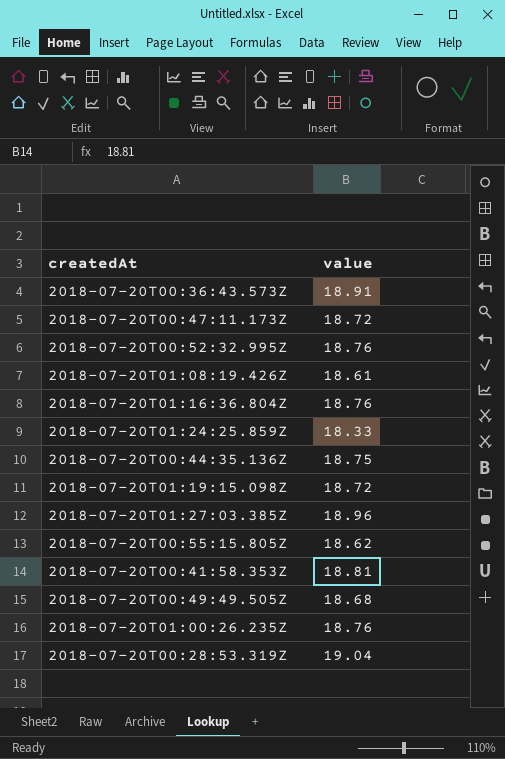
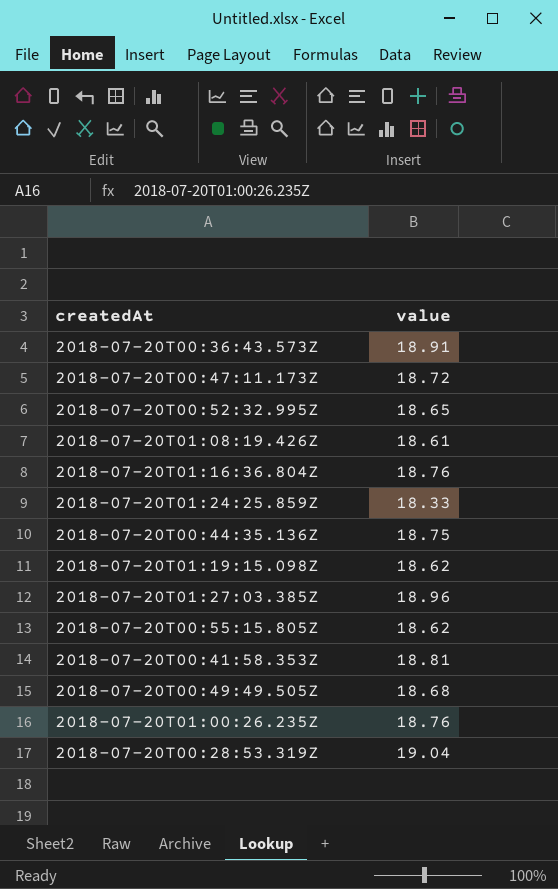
2018-07-20T00:52:32.995Z | value: 18.76 -> 18.65
2018-07-20T01:19:15.098Z | value: 18.72 -> 18.62

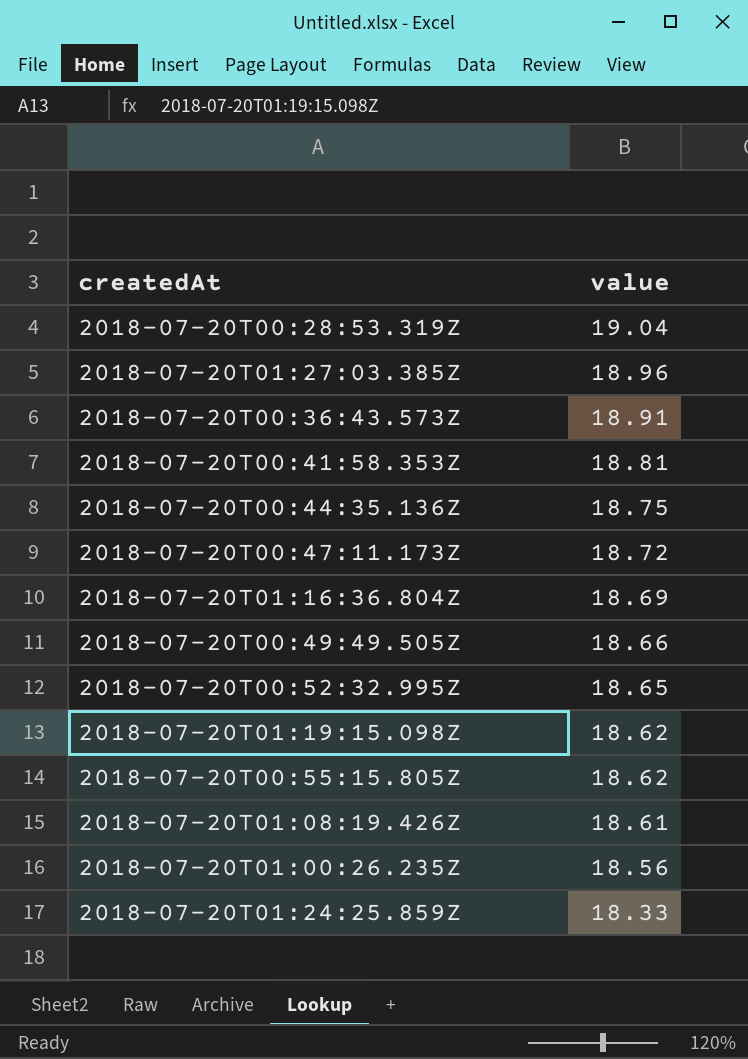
row order: none -> value descending
2018-07-20T01:16:36.804Z | value: 18.76 -> 18.69
2018-07-20T00:49:49.505Z | value: 18.68 -> 18.66
2018-07-20T01:00:26.235Z | value: 18.76 -> 18.56

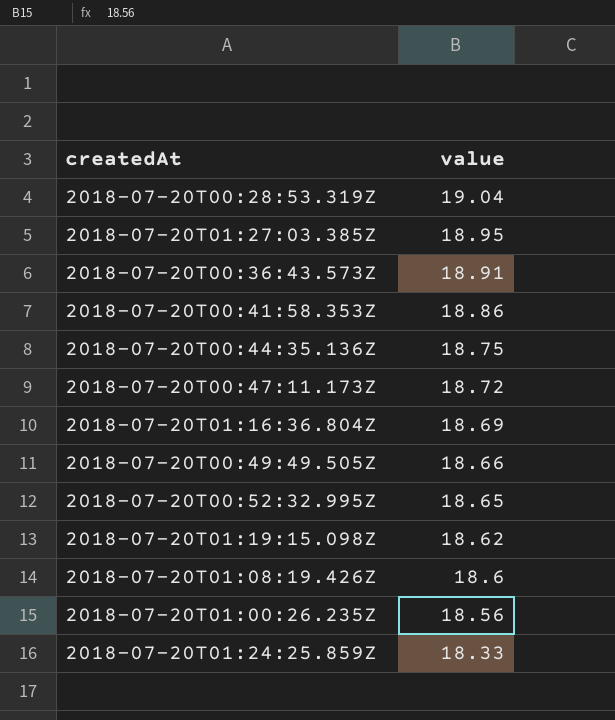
row 2018-07-20T00:55:15.805Z: 18.62 -> none
2018-07-20T01:27:03.385Z | value: 18.96 -> 18.95
2018-07-20T00:41:58.353Z | value: 18.81 -> 18.86
2018-07-20T01:08:19.426Z | value: 18.61 -> 18.6

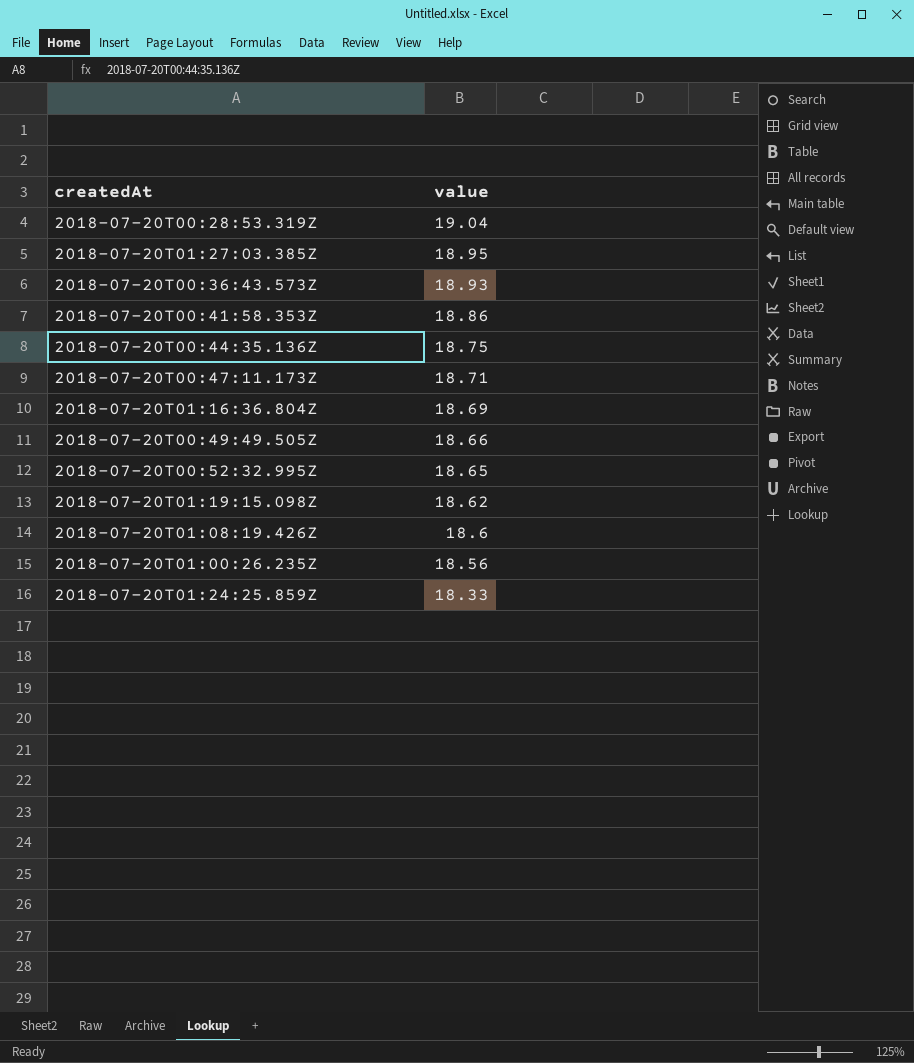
2018-07-20T00:36:43.573Z | value: 18.91 -> 18.93
2018-07-20T00:47:11.173Z | value: 18.72 -> 18.71

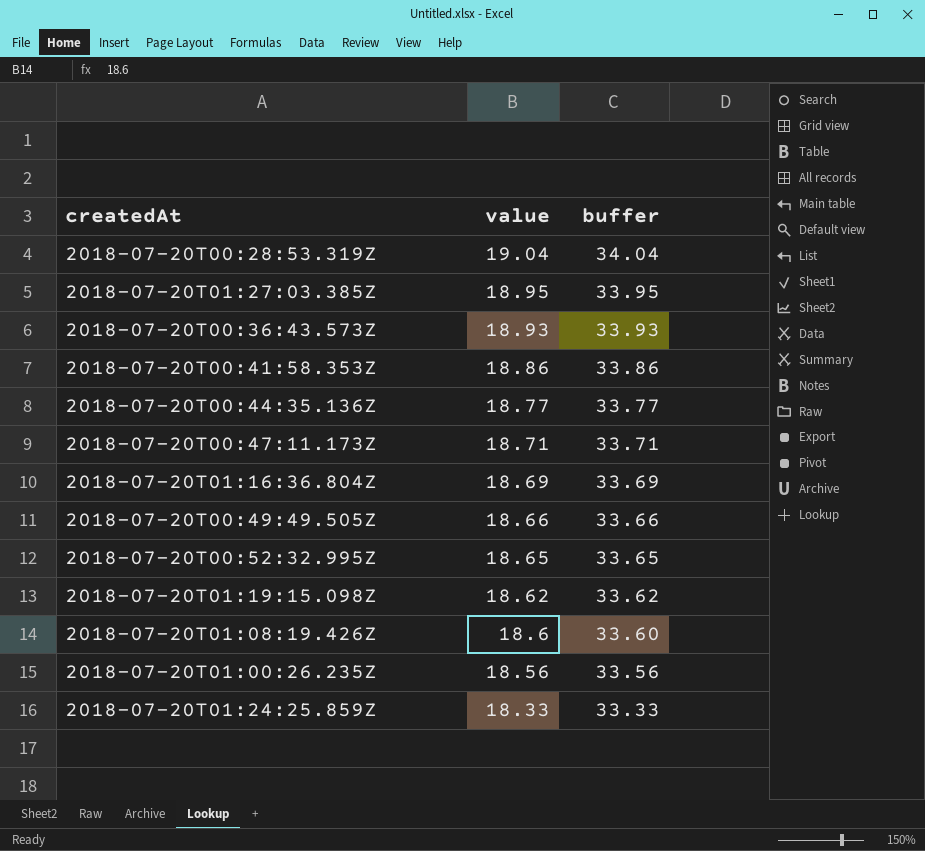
column buffer | formula: none -> [value] + 15
2018-07-20T00:44:35.136Z | value: 18.75 -> 18.77

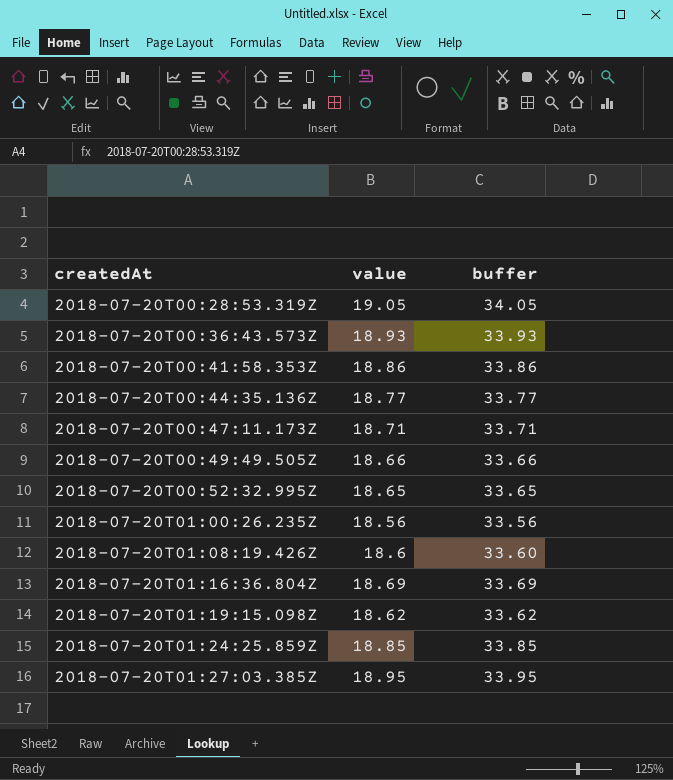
row order: value descending -> createdAt ascending
2018-07-20T00:28:53.319Z | value: 19.04 -> 19.05
2018-07-20T00:28:53.319Z | buffer: 34.04 -> 34.05
2018-07-20T01:24:25.859Z | value: 18.33 -> 18.85
2018-07-20T01:24:25.859Z | buffer: 33.33 -> 33.85

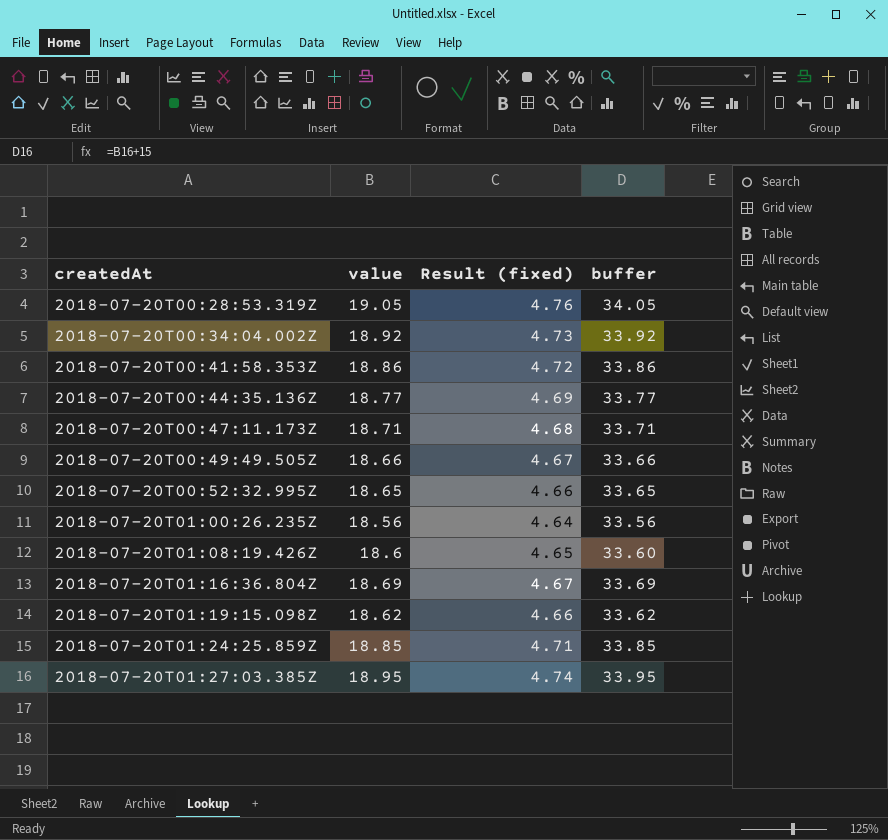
column Result (fixed) | formula: none -> [value] * 0.25
row 2018-07-20T00:36:43.573Z: 18.93 | 33.93 -> none
row 2018-07-20T00:34:04.002Z: none -> 18.92 | 4.73 | 33.92

